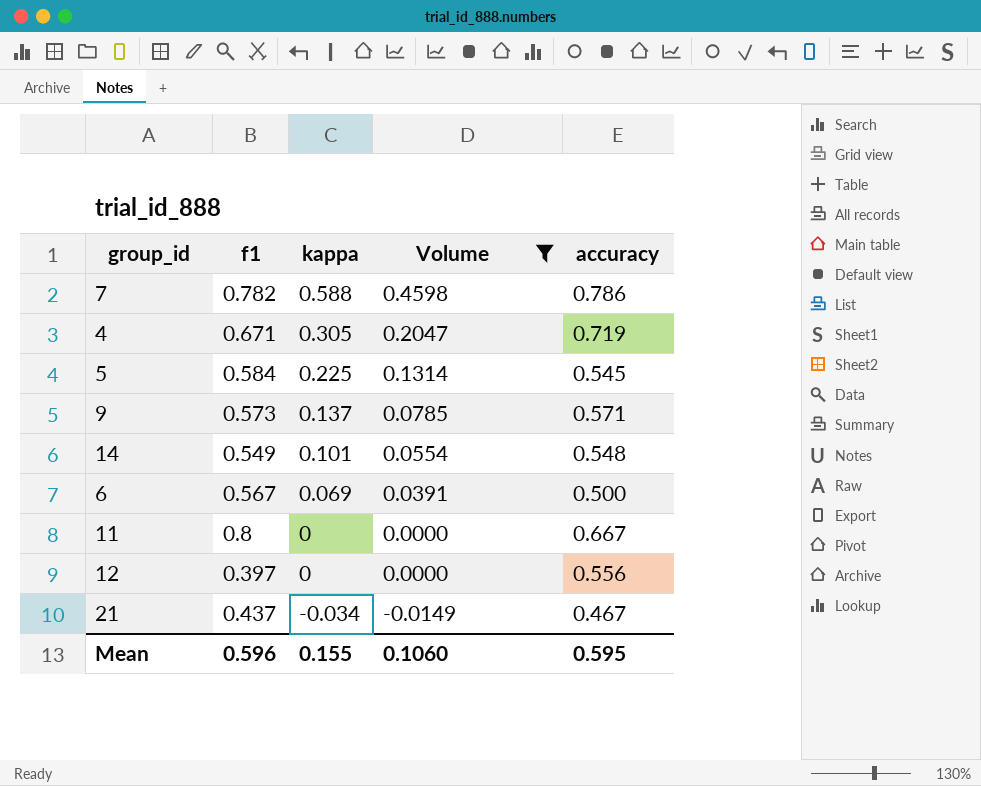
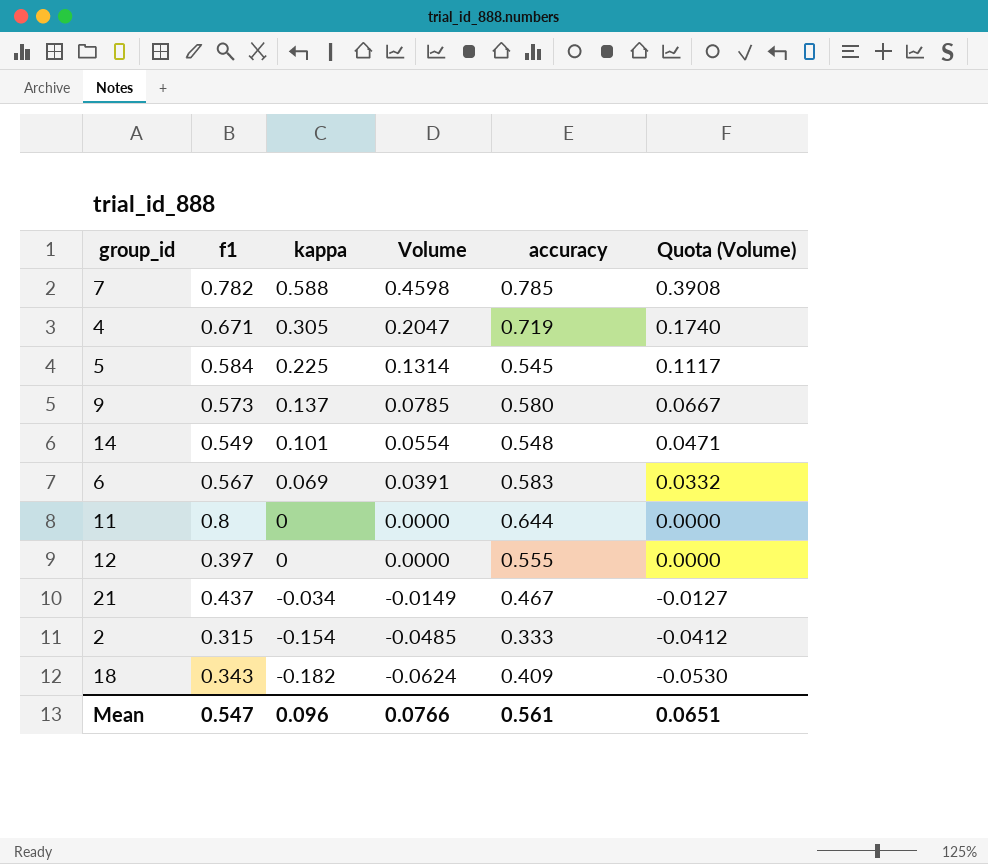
filter: Volume >= -0.0149 -> none
column Quota (Volume) | formula: none -> [Volume] * 0.85
7 | accuracy: 0.786 -> 0.785
9 | accuracy: 0.571 -> 0.580
6 | accuracy: 0.500 -> 0.583
11 | accuracy: 0.667 -> 0.644
12 | accuracy: 0.556 -> 0.555
Mean | f1: 0.596 -> 0.547
Mean | kappa: 0.155 -> 0.096
Mean | Volume: 0.1060 -> 0.0766
Mean | accuracy: 0.595 -> 0.561

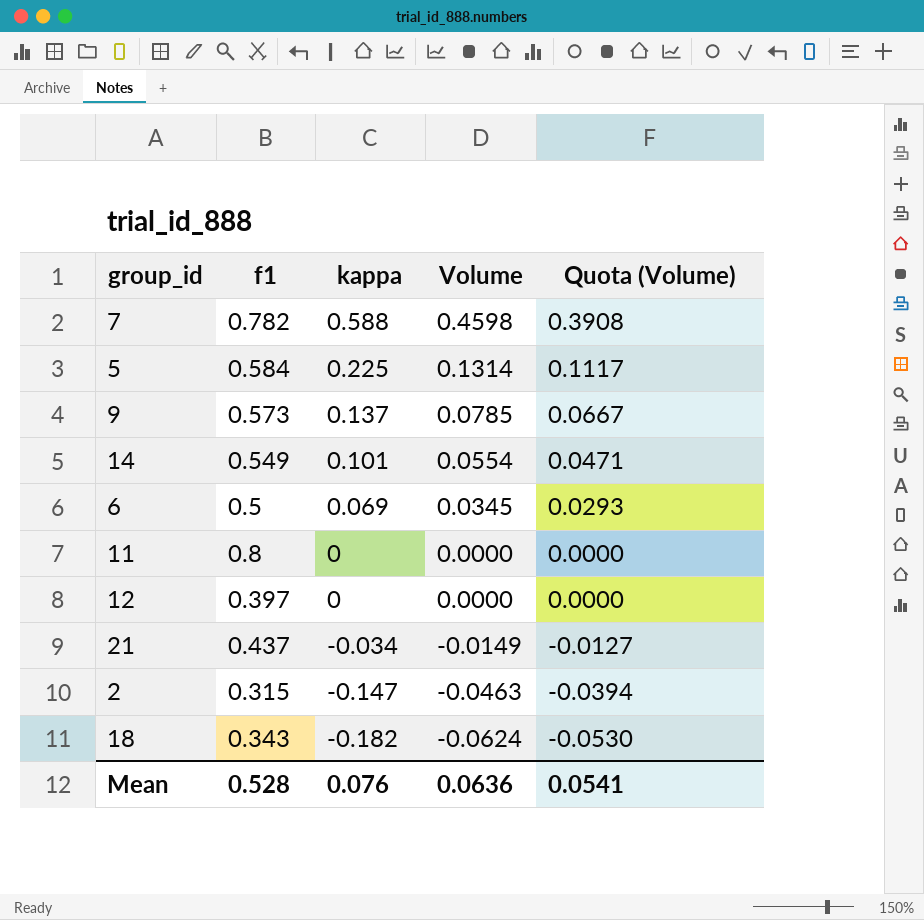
column accuracy | position: 5 -> none
row 4: 0.671 | 0.305 | 0.2047 | 0.719 | 0.1740 -> none
6 | f1: 0.567 -> 0.5
6 | Volume: 0.0391 -> 0.0345
6 | Quota (Volume): 0.0332 -> 0.0293
2 | kappa: -0.154 -> -0.147
2 | Volume: -0.0485 -> -0.0463
2 | Quota (Volume): -0.0412 -> -0.0394
Mean | f1: 0.547 -> 0.528
Mean | kappa: 0.096 -> 0.076
Mean | Volume: 0.0766 -> 0.0636
Mean | Quota (Volume): 0.0651 -> 0.0541

